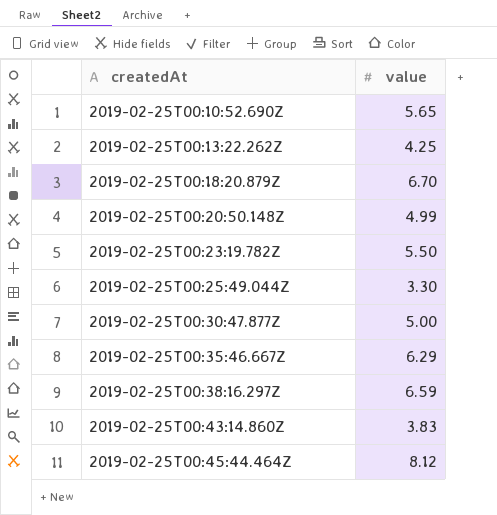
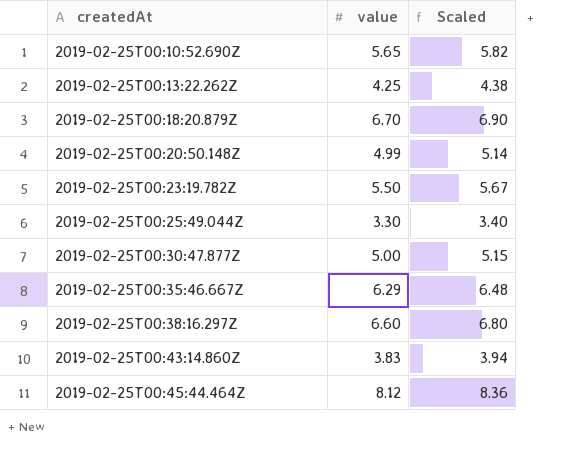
column Scaled | formula: none -> [value] * 1.03
2019-02-25T00:38:16.297Z | value: 6.59 -> 6.60

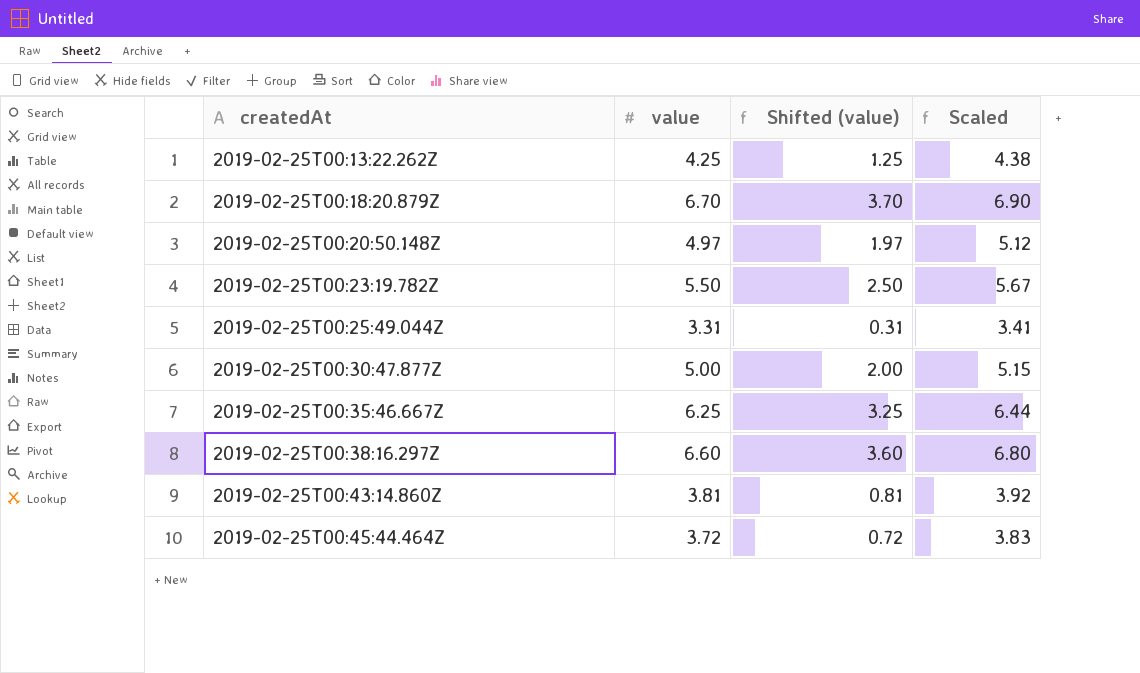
column Shifted (value) | formula: none -> [value] - 3
row 2019-02-25T00:10:52.690Z: 5.65 | 5.82 -> none
2019-02-25T00:20:50.148Z | value: 4.99 -> 4.97
2019-02-25T00:20:50.148Z | Scaled: 5.14 -> 5.12
2019-02-25T00:25:49.044Z | value: 3.30 -> 3.31
2019-02-25T00:25:49.044Z | Scaled: 3.40 -> 3.41
2019-02-25T00:35:46.667Z | value: 6.29 -> 6.25
2019-02-25T00:35:46.667Z | Scaled: 6.48 -> 6.44
2019-02-25T00:43:14.860Z | value: 3.83 -> 3.81
2019-02-25T00:43:14.860Z | Scaled: 3.94 -> 3.92
2019-02-25T00:45:44.464Z | value: 8.12 -> 3.72
2019-02-25T00:45:44.464Z | Scaled: 8.36 -> 3.83

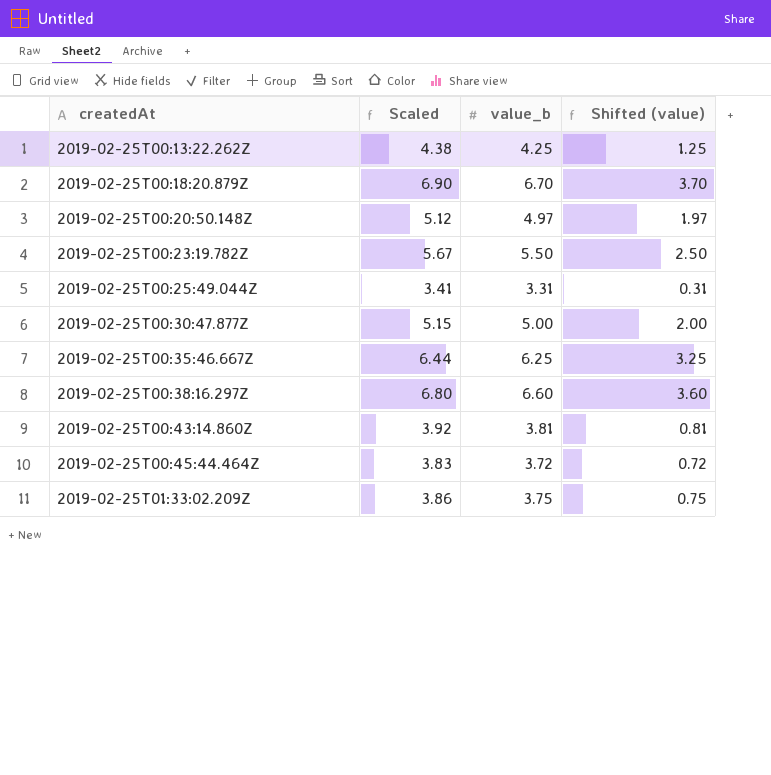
column Scaled | position: 4 -> 2
column name: value -> value_b
row 2019-02-25T01:33:02.209Z: none -> 3.86 | 3.75 | 0.75

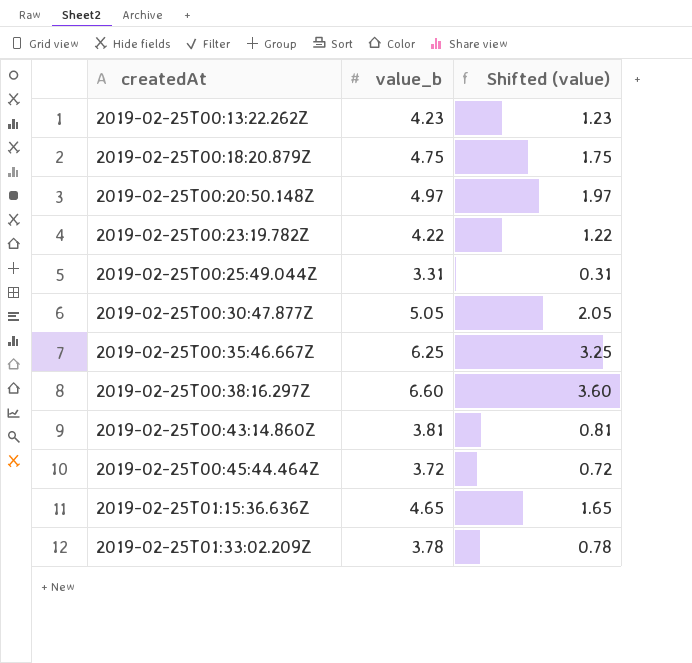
column Scaled | formula: [value_b] * 1.03 -> none
2019-02-25T00:13:22.262Z | value_b: 4.25 -> 4.23
2019-02-25T00:13:22.262Z | Shifted (value): 1.25 -> 1.23
2019-02-25T00:18:20.879Z | value_b: 6.70 -> 4.75
2019-02-25T00:18:20.879Z | Shifted (value): 3.70 -> 1.75
2019-02-25T00:23:19.782Z | value_b: 5.50 -> 4.22
2019-02-25T00:23:19.782Z | Shifted (value): 2.50 -> 1.22
2019-02-25T00:30:47.877Z | value_b: 5.00 -> 5.05
2019-02-25T00:30:47.877Z | Shifted (value): 2.00 -> 2.05
row 2019-02-25T01:15:36.636Z: none -> 4.65 | 1.65
2019-02-25T01:33:02.209Z | value_b: 3.75 -> 3.78
2019-02-25T01:33:02.209Z | Shifted (value): 0.75 -> 0.78

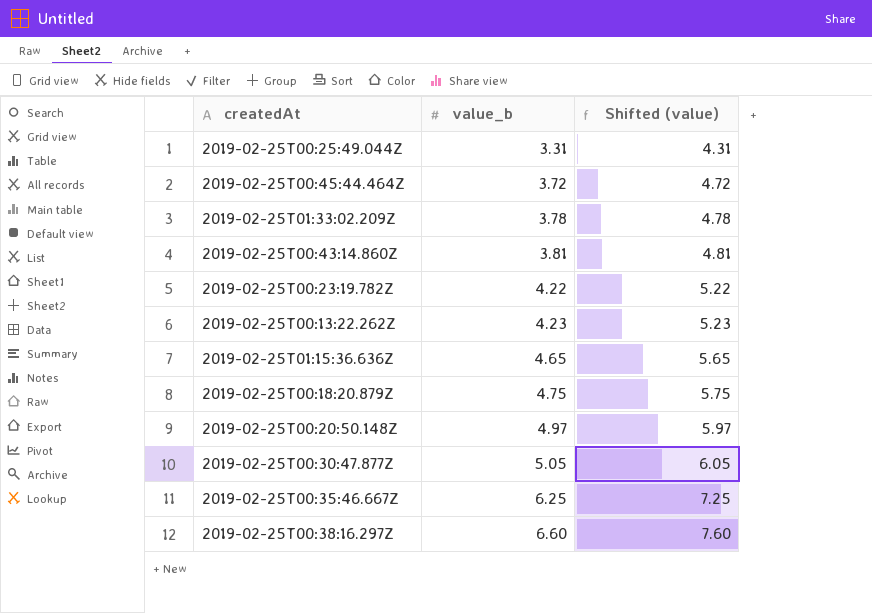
row order: createdAt ascending -> value_b ascending
column Shifted (value) | formula: [value_b] - 3 -> [value_b] + 1

